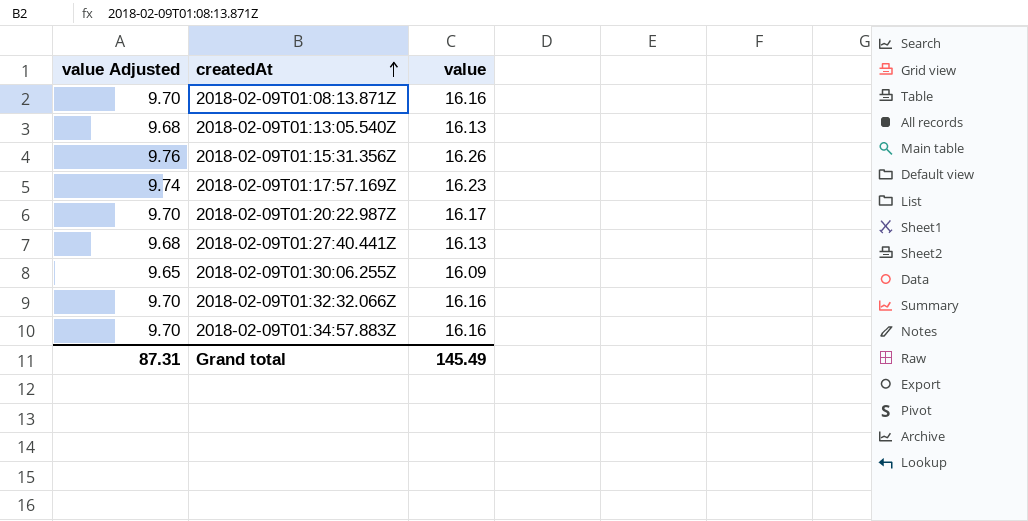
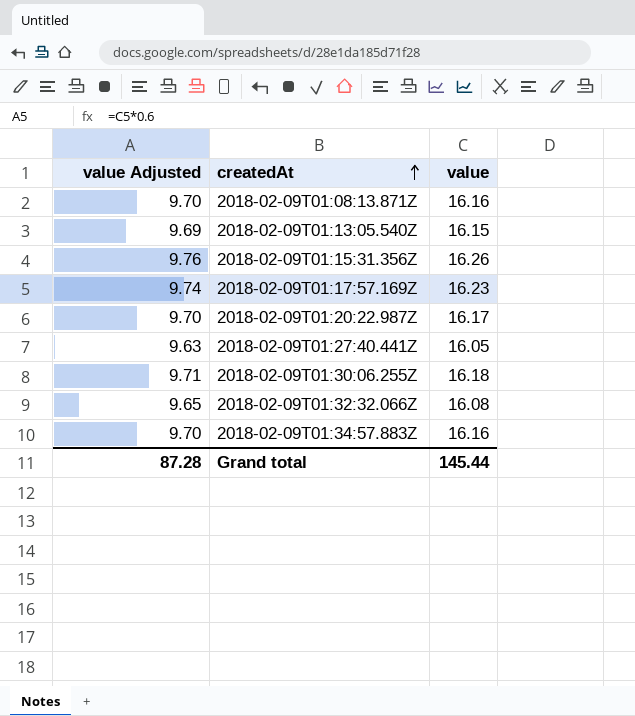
2018-02-09T01:13:05.540Z | value Adjusted: 9.68 -> 9.69
2018-02-09T01:13:05.540Z | value: 16.13 -> 16.15
2018-02-09T01:27:40.441Z | value Adjusted: 9.68 -> 9.63
2018-02-09T01:27:40.441Z | value: 16.13 -> 16.05
2018-02-09T01:30:06.255Z | value Adjusted: 9.65 -> 9.71
2018-02-09T01:30:06.255Z | value: 16.09 -> 16.18
2018-02-09T01:32:32.066Z | value Adjusted: 9.70 -> 9.65
2018-02-09T01:32:32.066Z | value: 16.16 -> 16.08
Grand total | value Adjusted: 87.31 -> 87.28
Grand total | value: 145.49 -> 145.44

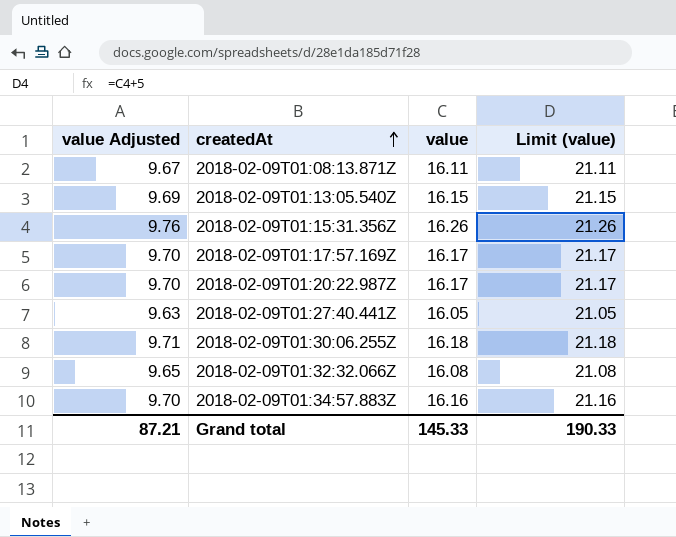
column Limit (value) | formula: none -> [value] + 5
2018-02-09T01:08:13.871Z | value Adjusted: 9.70 -> 9.67
2018-02-09T01:08:13.871Z | value: 16.16 -> 16.11
2018-02-09T01:17:57.169Z | value Adjusted: 9.74 -> 9.70
2018-02-09T01:17:57.169Z | value: 16.23 -> 16.17
Grand total | value Adjusted: 87.28 -> 87.21
Grand total | value: 145.44 -> 145.33

